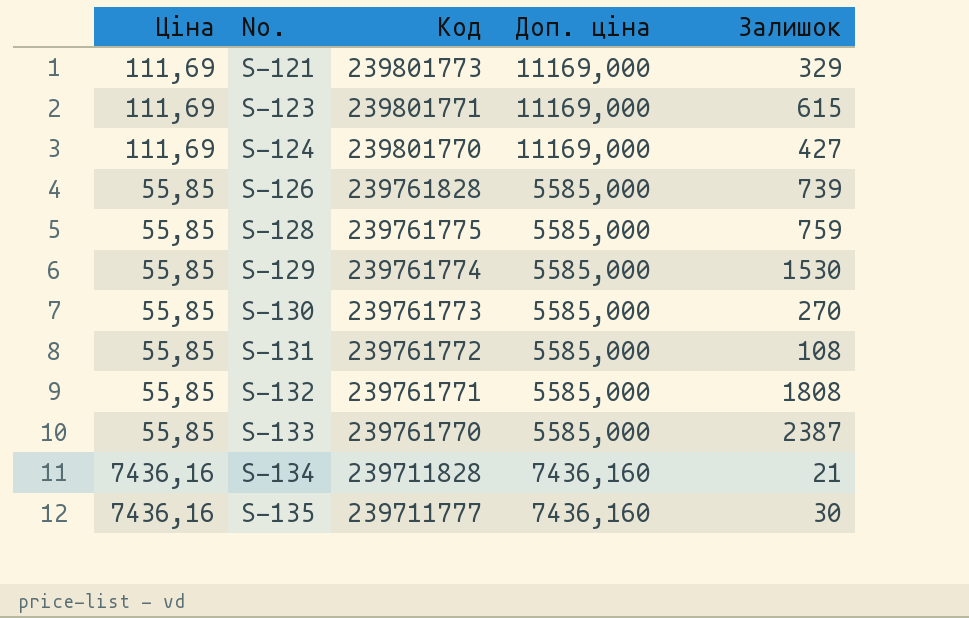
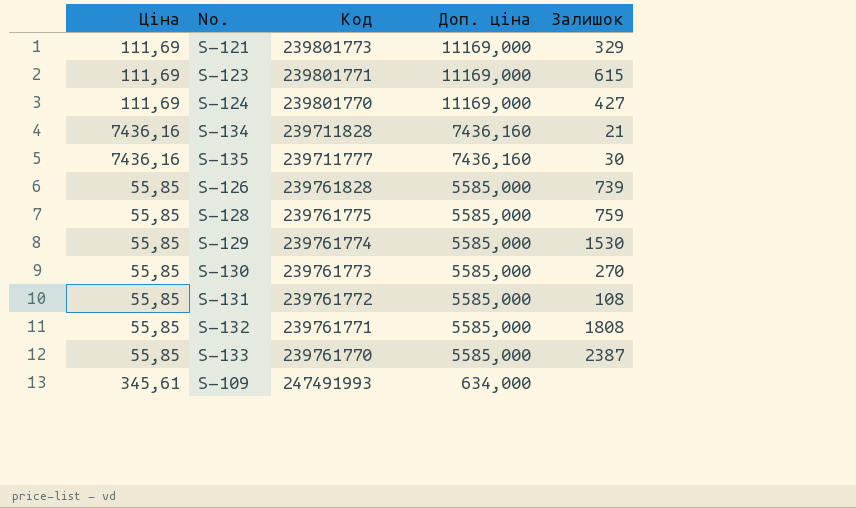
row order: No. ascending -> Доп. ціна descending
row S-109: none -> 345,61 | 247491993 | 634,000 | none

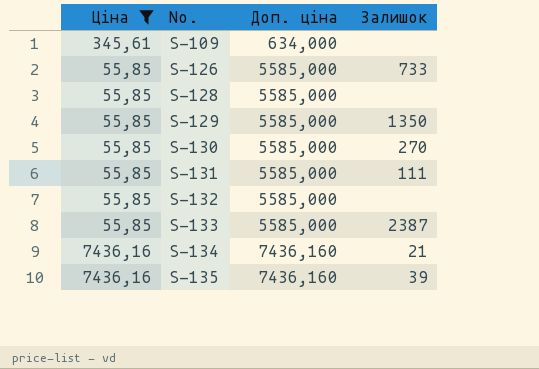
filter: none -> Ціна != 111,69
row order: Доп. ціна descending -> No. ascending
column Код | position: 3 -> none
S-126 | Залишок: 739 -> 733
S-128 | Залишок: 759 -> none
S-129 | Залишок: 1530 -> 1350
S-131 | Залишок: 108 -> 111
S-132 | Залишок: 1808 -> none
S-135 | Залишок: 30 -> 39

